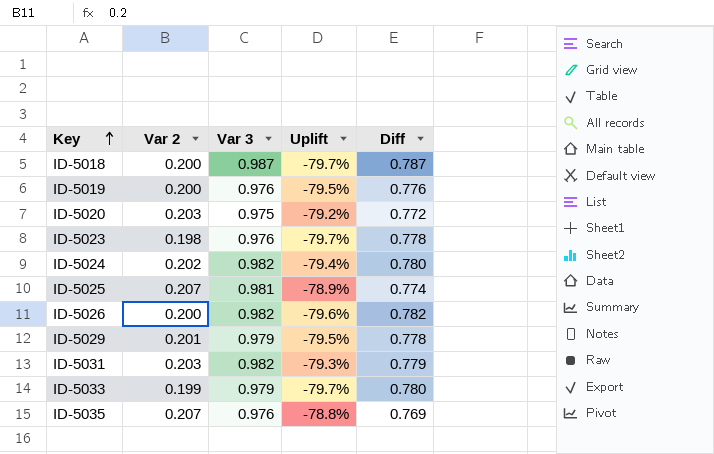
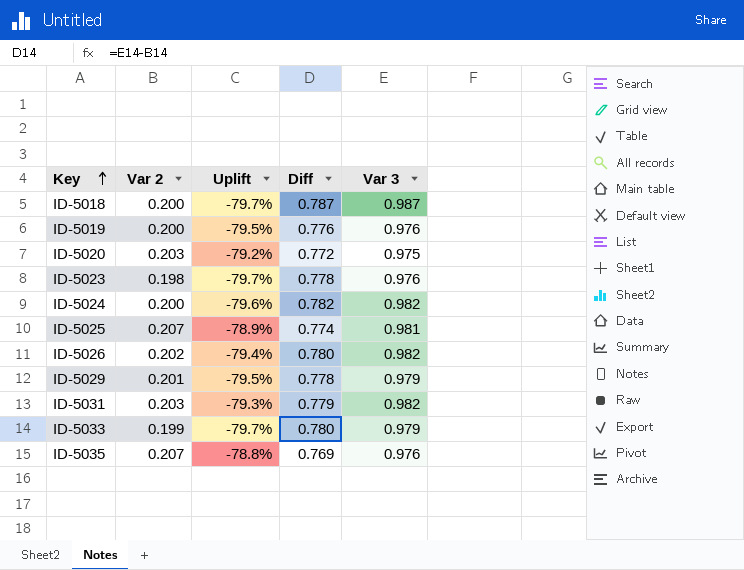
column Var 3 | position: 3 -> 5
ID-5024 | Var 2: 0.202 -> 0.200
ID-5024 | Uplift: -79.4% -> -79.6%
ID-5024 | Diff: 0.780 -> 0.782
ID-5026 | Var 2: 0.200 -> 0.202
ID-5026 | Uplift: -79.6% -> -79.4%
ID-5026 | Diff: 0.782 -> 0.780

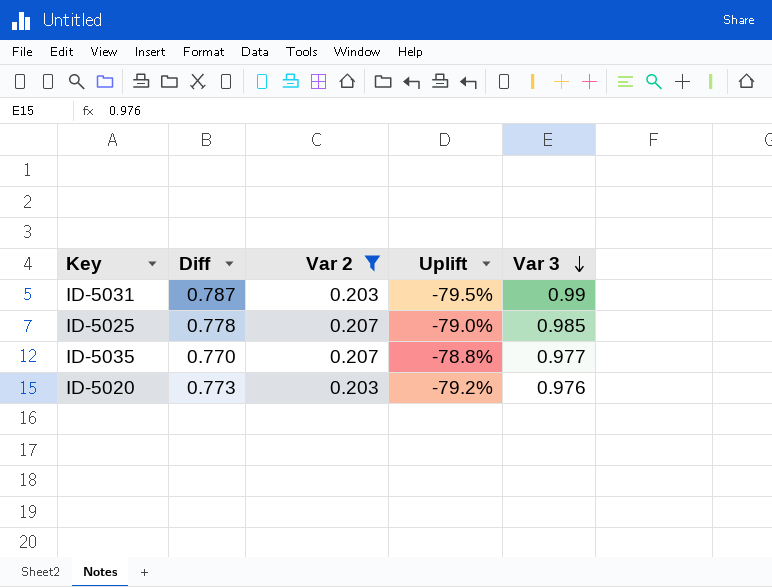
filter: none -> Var 2 >= 0.203
row order: Key ascending -> Var 3 descending
column Diff | position: 4 -> 2
ID-5031 | Diff: 0.779 -> 0.787
ID-5031 | Uplift: -79.3% -> -79.5%
ID-5031 | Var 3: 0.982 -> 0.99
ID-5025 | Diff: 0.774 -> 0.778
ID-5025 | Uplift: -78.9% -> -79.0%
ID-5025 | Var 3: 0.981 -> 0.985
ID-5035 | Diff: 0.769 -> 0.770
ID-5035 | Var 3: 0.976 -> 0.977
ID-5020 | Diff: 0.772 -> 0.773
ID-5020 | Var 3: 0.975 -> 0.976

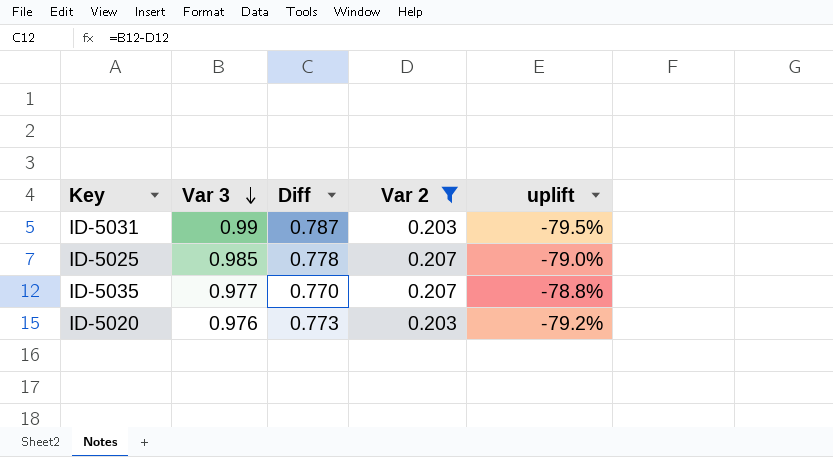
column Var 3 | position: 5 -> 2
column name: Uplift -> uplift

